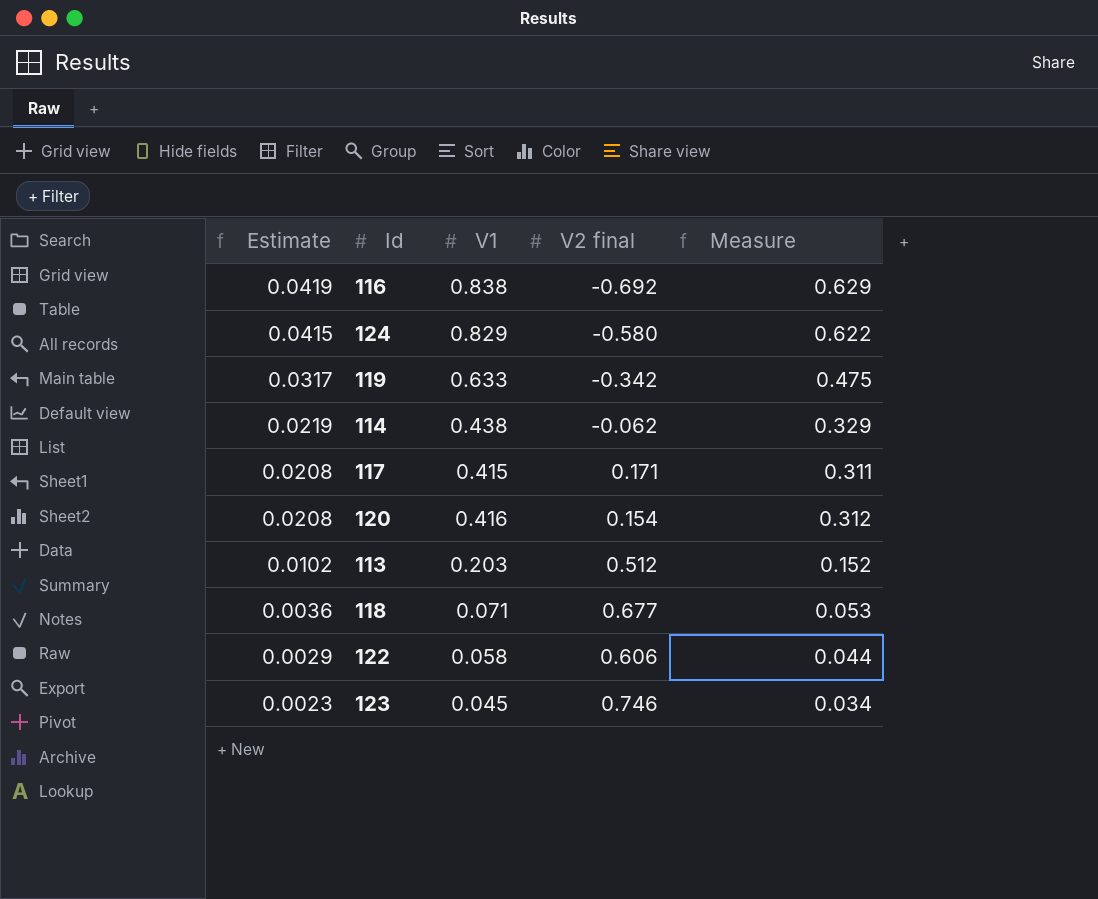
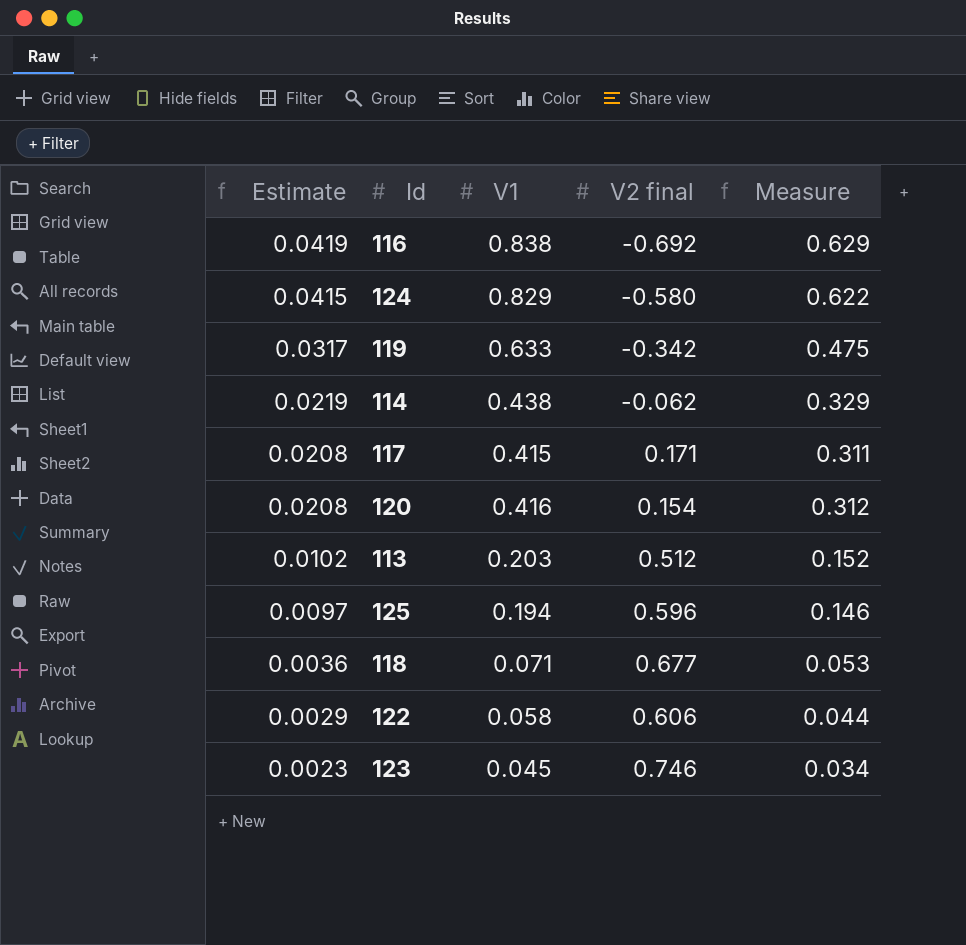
row 125: none -> 0.0097 | 0.194 | 0.596 | 0.146

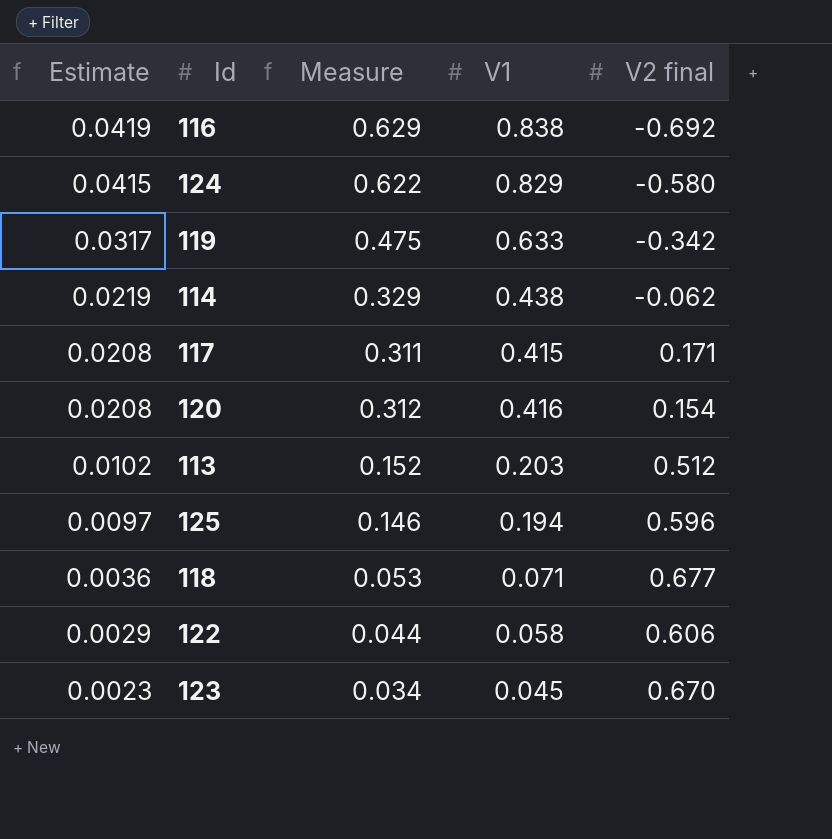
column Measure | position: 5 -> 3
123 | V2 final: 0.746 -> 0.670

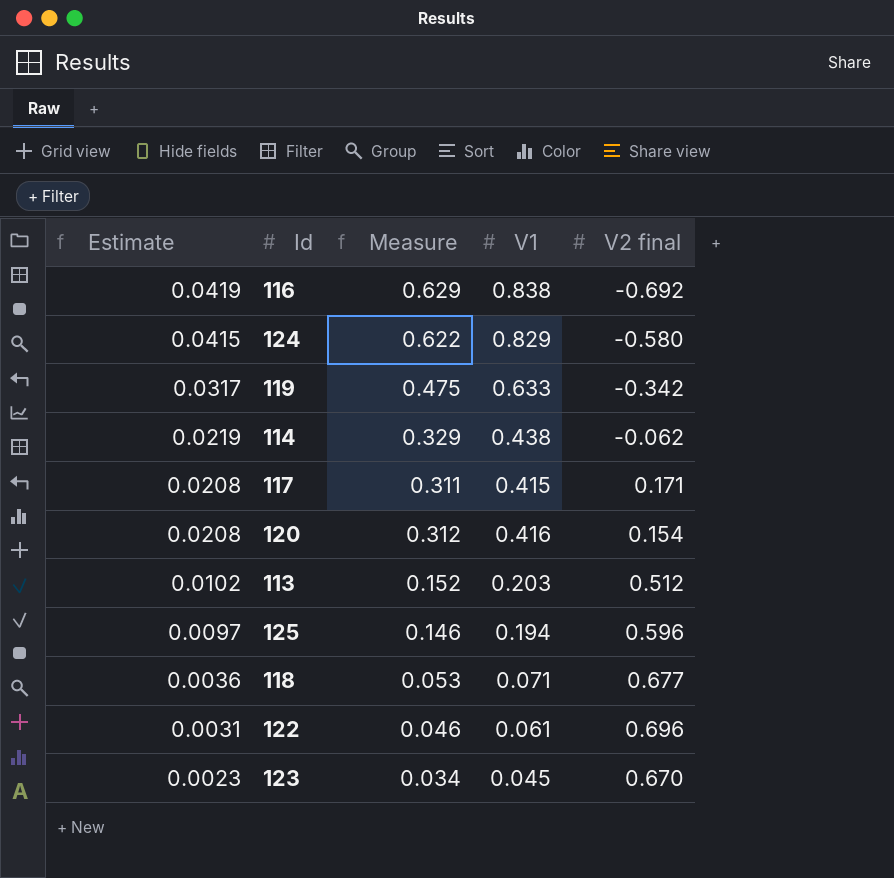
122 | Estimate: 0.0029 -> 0.0031
122 | Measure: 0.044 -> 0.046
122 | V1: 0.058 -> 0.061
122 | V2 final: 0.606 -> 0.696

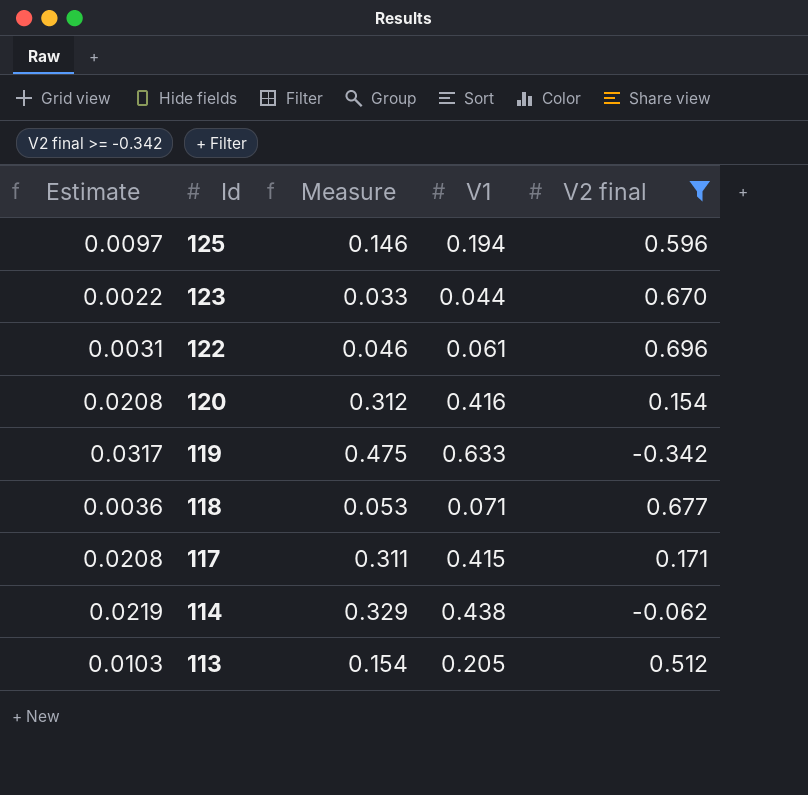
filter: none -> V2 final >= -0.342
row order: Estimate descending -> Id descending
123 | Estimate: 0.0023 -> 0.0022
123 | Measure: 0.034 -> 0.033
123 | V1: 0.045 -> 0.044
113 | Estimate: 0.0102 -> 0.0103
113 | Measure: 0.152 -> 0.154
113 | V1: 0.203 -> 0.205

